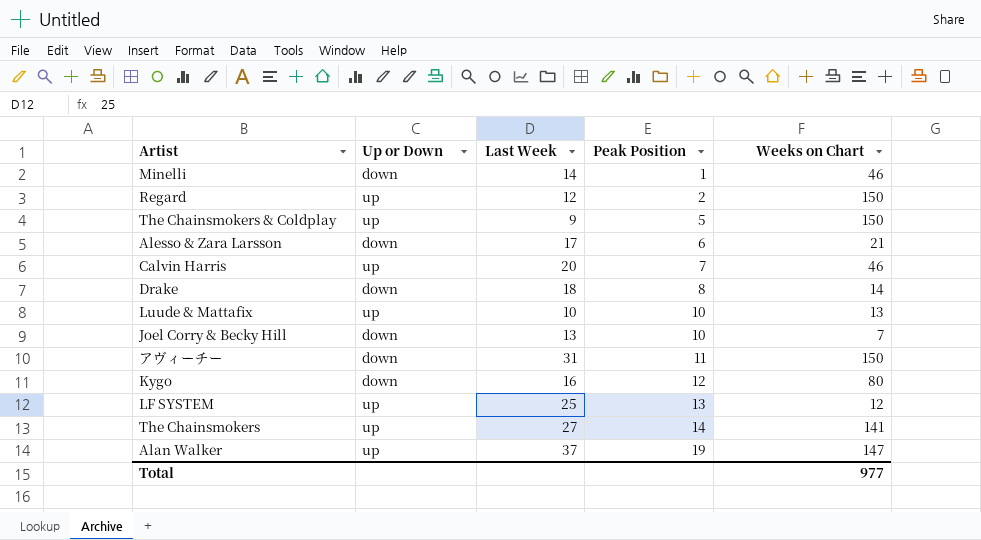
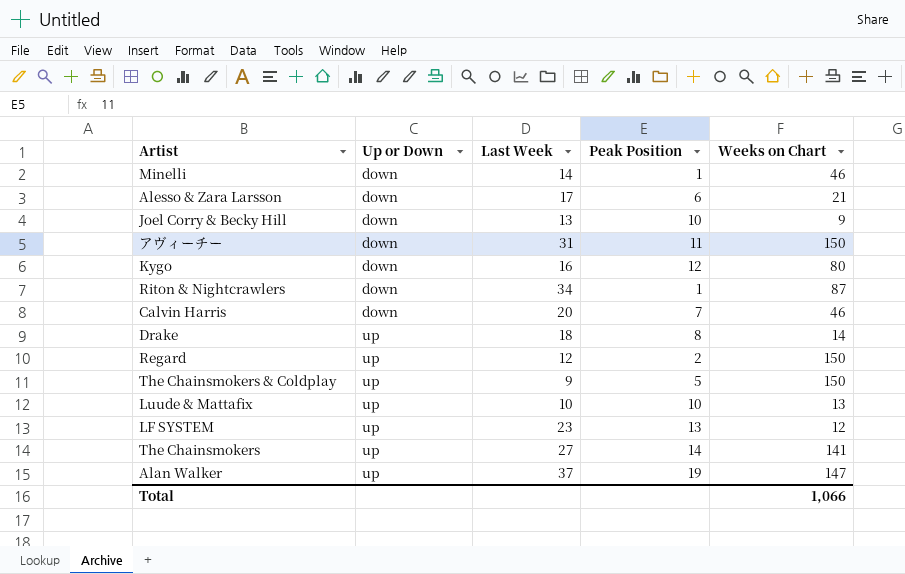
row order: Peak Position ascending -> Up or Down ascending
Joel Corry & Becky Hill | Weeks on Chart: 7 -> 9
row Riton & Nightcrawlers: none -> down | 34 | 1 | 87
Calvin Harris | Up or Down: up -> down
Drake | Up or Down: down -> up
LF SYSTEM | Last Week: 25 -> 23
Total | Weeks on Chart: 977 -> 1,066

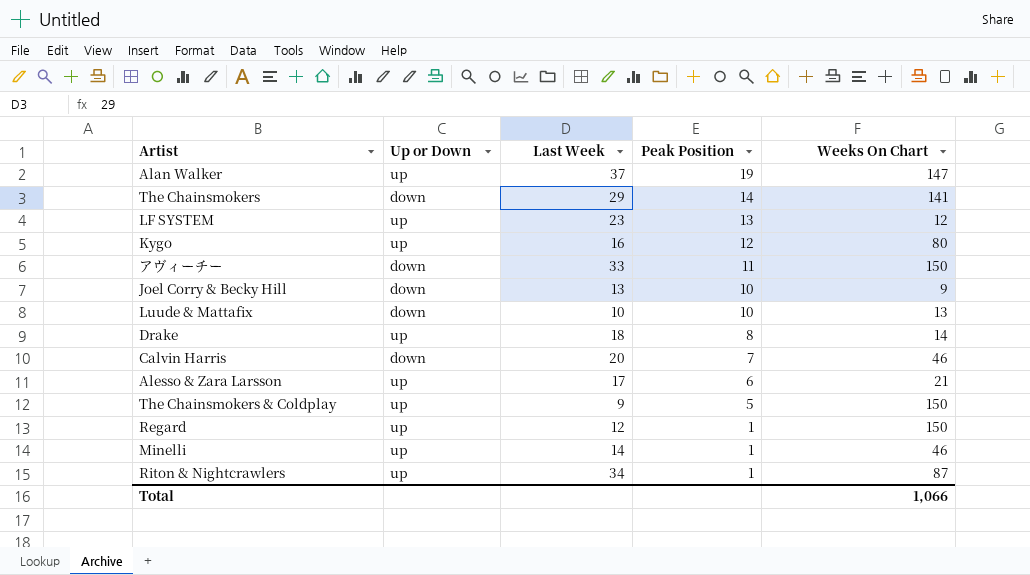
row order: Up or Down ascending -> Peak Position descending
column name: Weeks on Chart -> Weeks On Chart
The Chainsmokers | Up or Down: up -> down
The Chainsmokers | Last Week: 27 -> 29
Kygo | Up or Down: down -> up
アヴィーチー | Last Week: 31 -> 33
Luude & Mattafix | Up or Down: up -> down
Alesso & Zara Larsson | Up or Down: down -> up
Regard | Peak Position: 2 -> 1
Minelli | Up or Down: down -> up
Riton & Nightcrawlers | Up or Down: down -> up

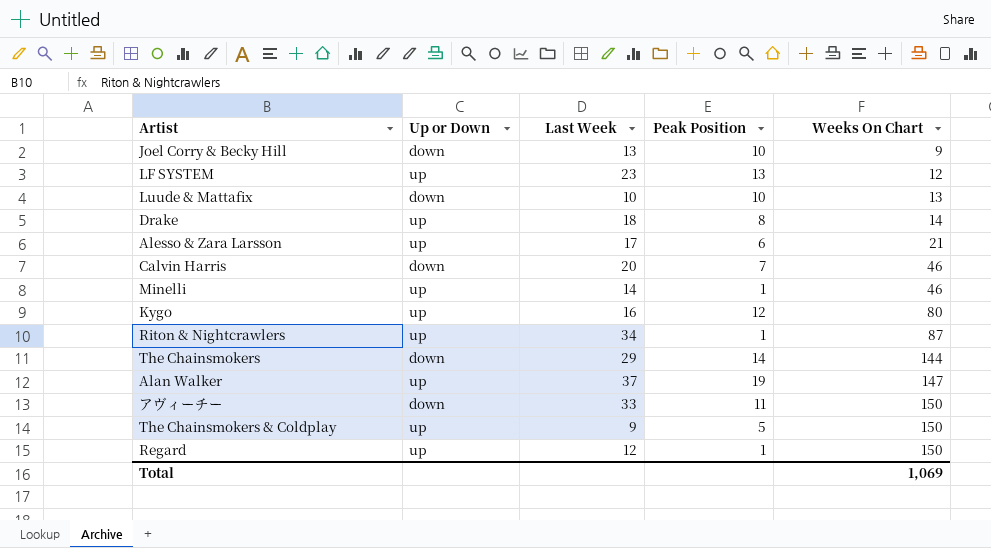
row order: Peak Position descending -> Weeks On Chart ascending
The Chainsmokers | Weeks On Chart: 141 -> 144
Total | Weeks On Chart: 1,066 -> 1,069

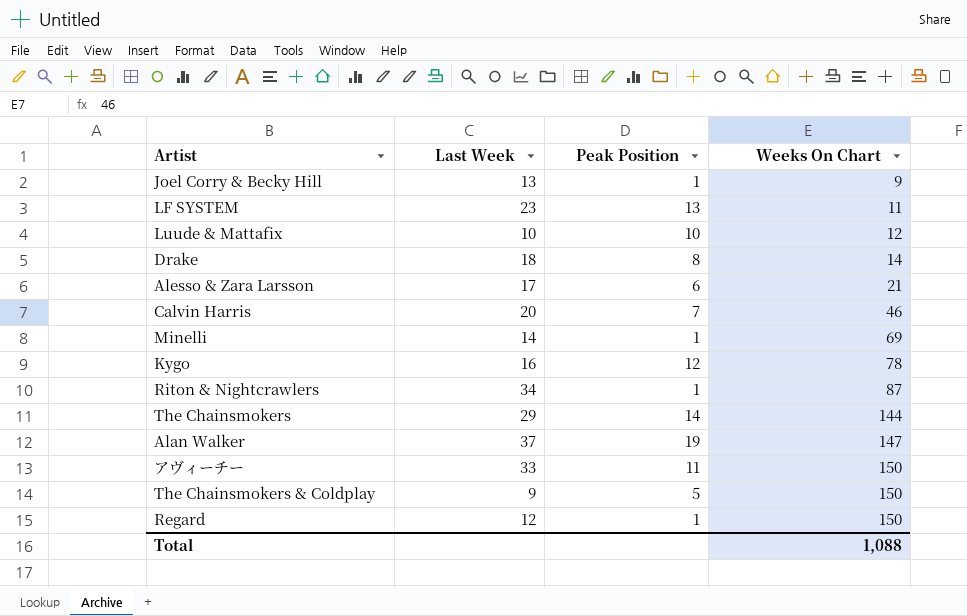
column Up or Down | position: 2 -> none
Joel Corry & Becky Hill | Peak Position: 10 -> 1
LF SYSTEM | Weeks On Chart: 12 -> 11
Luude & Mattafix | Weeks On Chart: 13 -> 12
Minelli | Weeks On Chart: 46 -> 69
Kygo | Weeks On Chart: 80 -> 78
Total | Weeks On Chart: 1,069 -> 1,088

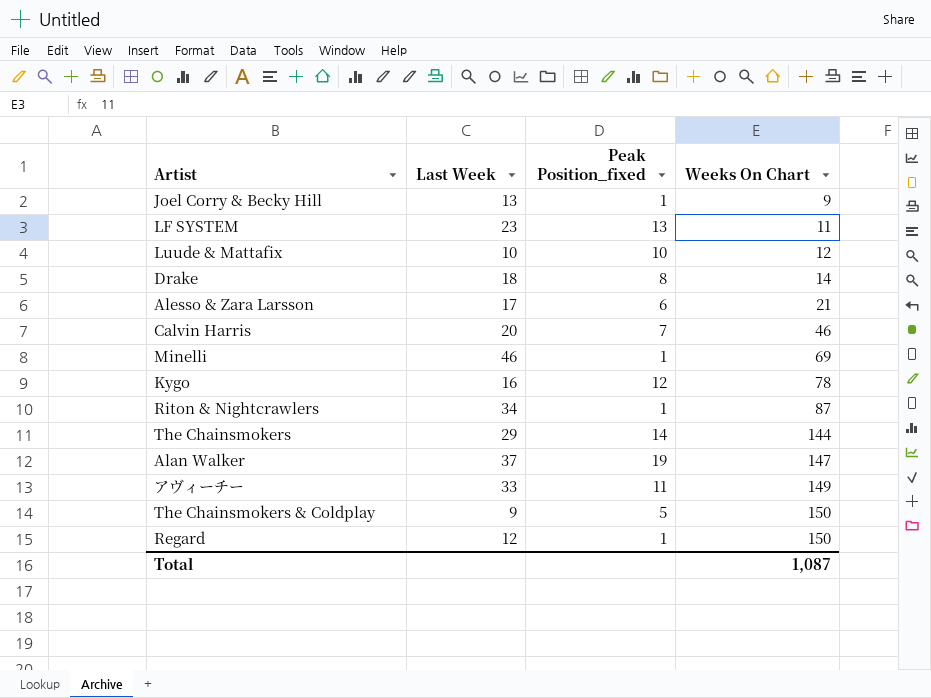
column name: Peak Position -> Peak Position_fixed
Minelli | Last Week: 14 -> 46
アヴィーチー | Weeks On Chart: 150 -> 149
Total | Weeks On Chart: 1,088 -> 1,087

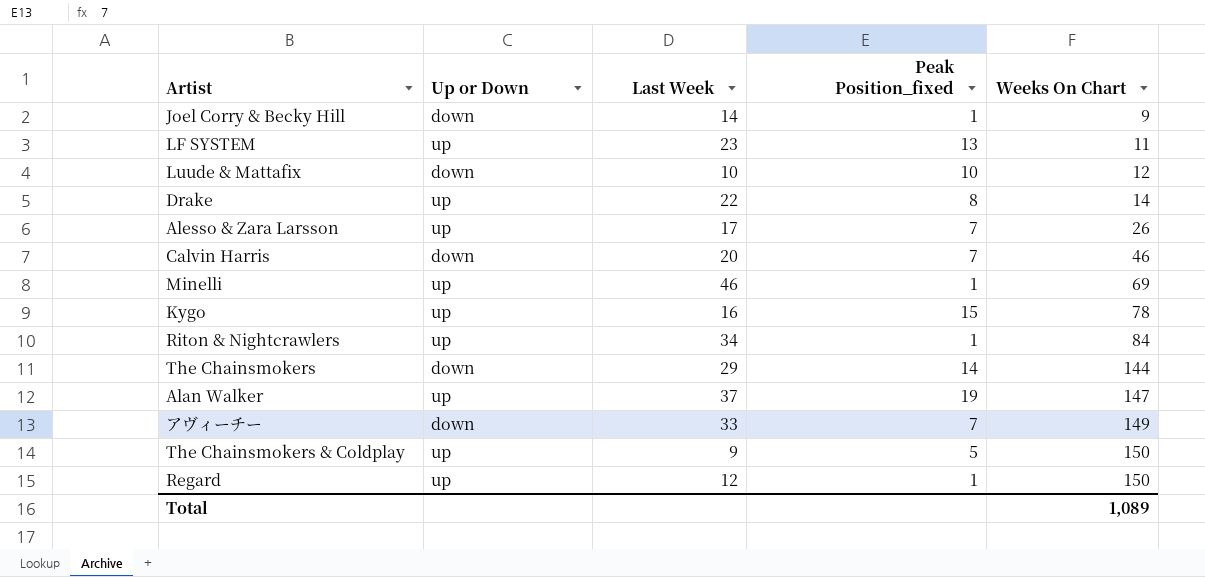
column Up or Down | position: none -> 2
Joel Corry & Becky Hill | Last Week: 13 -> 14
Drake | Last Week: 18 -> 22
Alesso & Zara Larsson | Peak Position_fixed: 6 -> 7
Alesso & Zara Larsson | Weeks On Chart: 21 -> 26
Kygo | Peak Position_fixed: 12 -> 15
Riton & Nightcrawlers | Weeks On Chart: 87 -> 84
アヴィーチー | Peak Position_fixed: 11 -> 7
Total | Weeks On Chart: 1,087 -> 1,089

